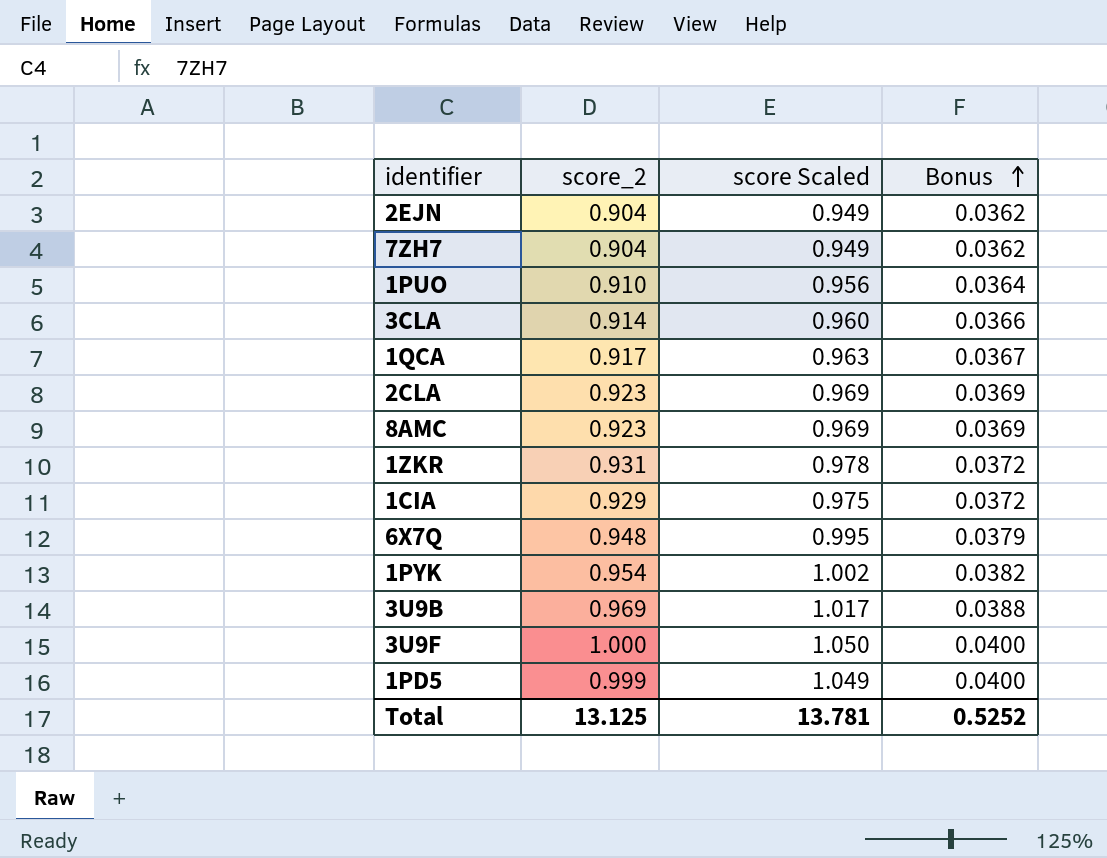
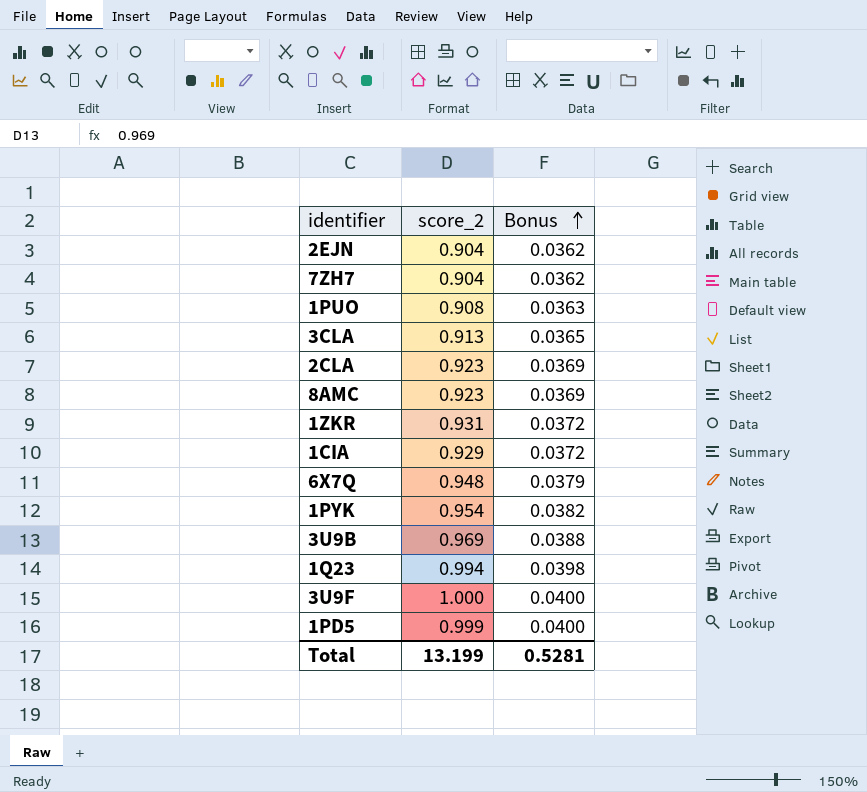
column score Scaled | formula: [score_2] * 1.05 -> none
row 1QCA: 0.917 | 0.963 | 0.0367 -> none
1PUO | score_2: 0.910 -> 0.908
1PUO | Bonus: 0.0364 -> 0.0363
3CLA | score_2: 0.914 -> 0.913
3CLA | Bonus: 0.0366 -> 0.0365
row 1Q23: none -> 0.994 | 0.0398
Total | score_2: 13.125 -> 13.199
Total | Bonus: 0.5252 -> 0.5281

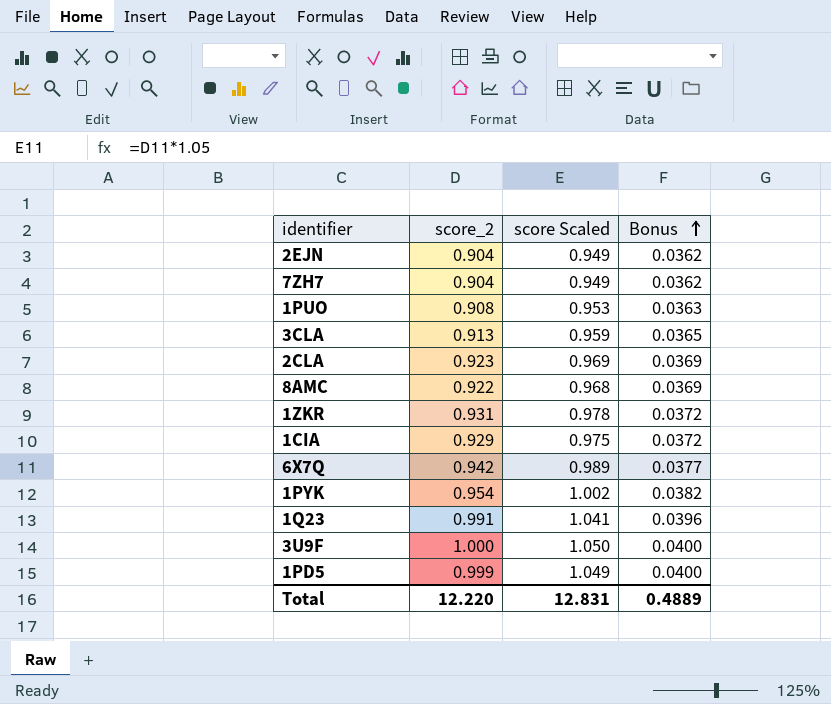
column score Scaled | formula: none -> [score_2] * 1.05
row 3U9B: 0.969 | 0.0388 -> none
8AMC | score_2: 0.923 -> 0.922
6X7Q | score_2: 0.948 -> 0.942
6X7Q | Bonus: 0.0379 -> 0.0377
1Q23 | score_2: 0.994 -> 0.991
1Q23 | Bonus: 0.0398 -> 0.0396
Total | score_2: 13.199 -> 12.220
Total | Bonus: 0.5281 -> 0.4889

